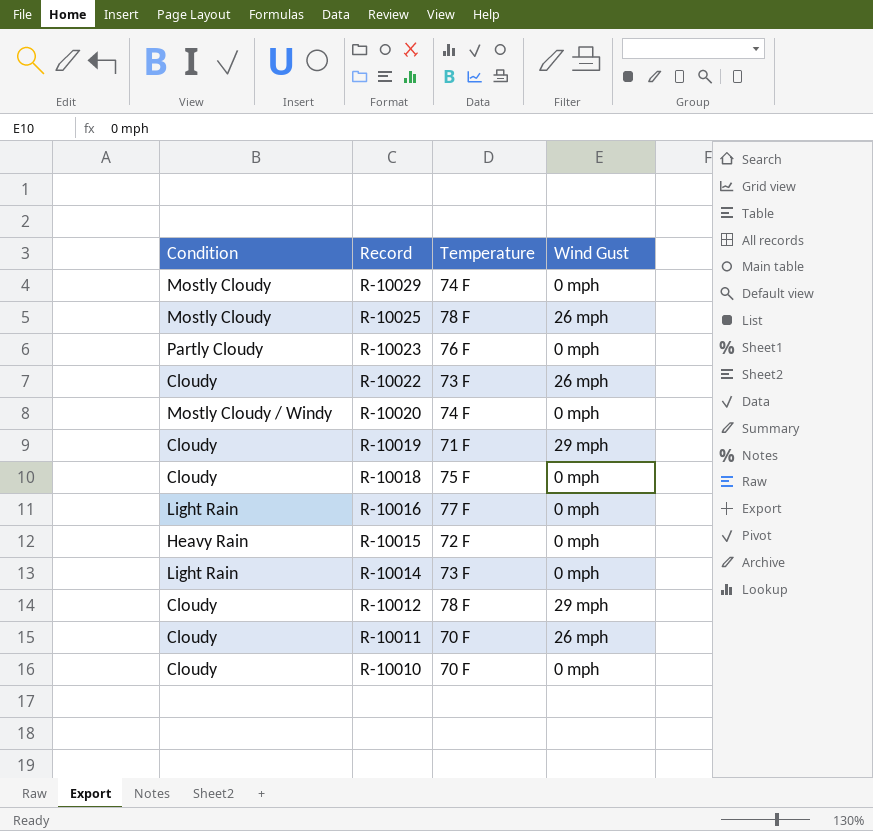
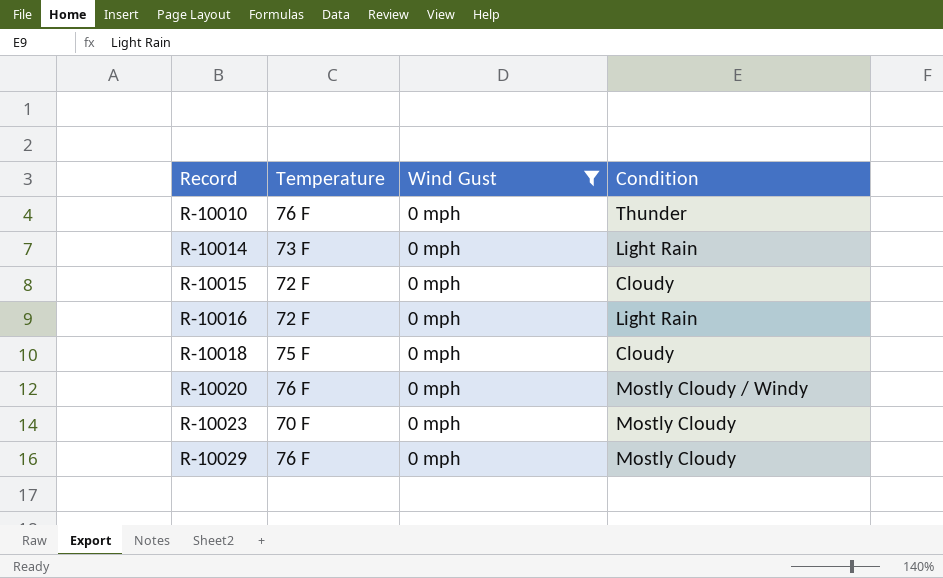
filter: none -> Wind Gust = 0 mph
row order: Record descending -> Record ascending
column Condition | position: 1 -> 4
R-10010 | Temperature: 70 F -> 76 F
R-10010 | Condition: Cloudy -> Thunder
R-10015 | Condition: Heavy Rain -> Cloudy
R-10016 | Temperature: 77 F -> 72 F
R-10020 | Temperature: 74 F -> 76 F
R-10023 | Temperature: 76 F -> 70 F
R-10023 | Condition: Partly Cloudy -> Mostly Cloudy
R-10029 | Temperature: 74 F -> 76 F

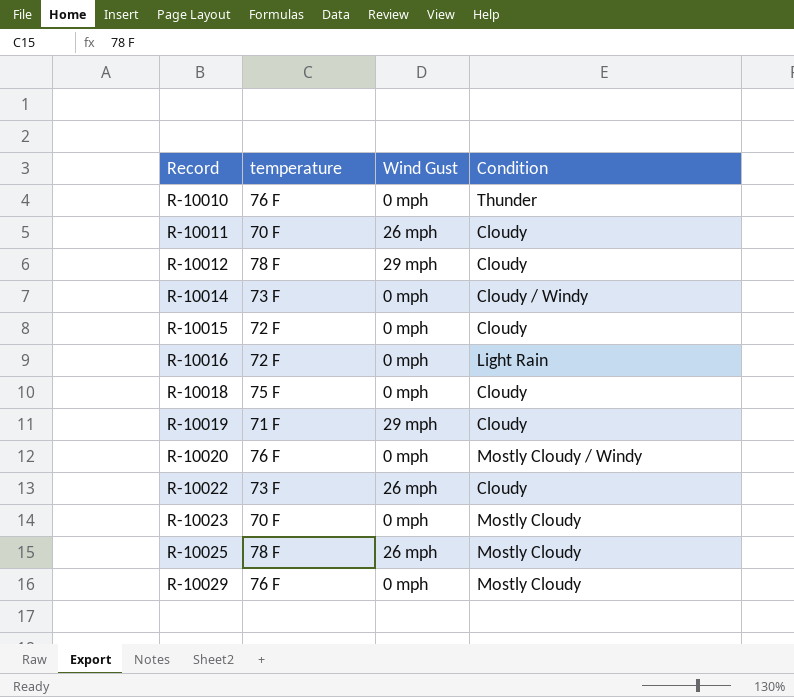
filter: Wind Gust = 0 mph -> none
column name: Temperature -> temperature
R-10014 | Condition: Light Rain -> Cloudy / Windy

